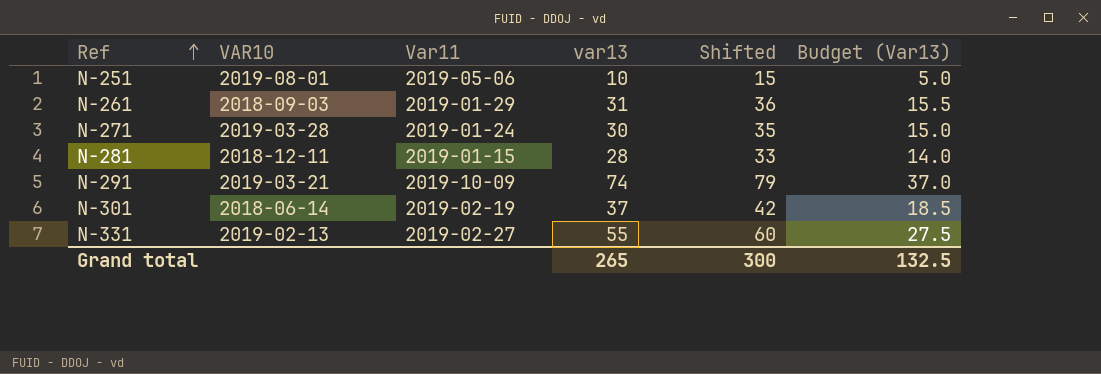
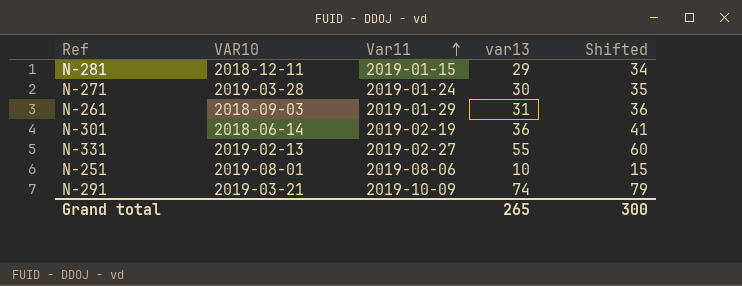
row order: Ref ascending -> Var11 ascending
column Budget (Var13) | formula: [var13] * 0.5 -> none
N-281 | var13: 28 -> 29
N-281 | Shifted: 33 -> 34
N-301 | var13: 37 -> 36
N-301 | Shifted: 42 -> 41
N-251 | Var11: 2019-05-06 -> 2019-08-06

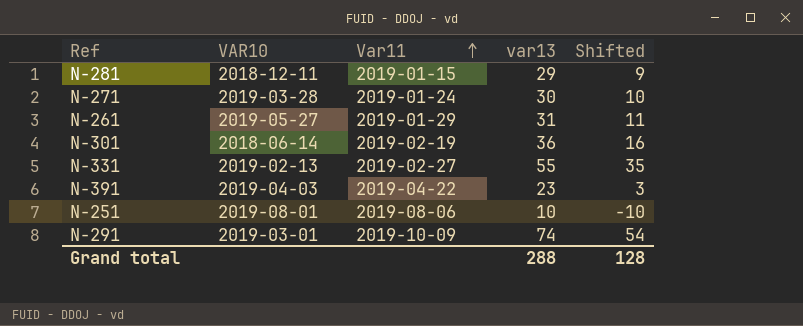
column Shifted | formula: [var13] + 5 -> [var13] - 20
N-261 | VAR10: 2018-09-03 -> 2019-05-27
row N-391: none -> 2019-04-03 | 2019-04-22 | 23 | 3
N-291 | VAR10: 2019-03-21 -> 2019-03-01
Grand total | var13: 265 -> 288
Grand total | Shifted: 300 -> 128

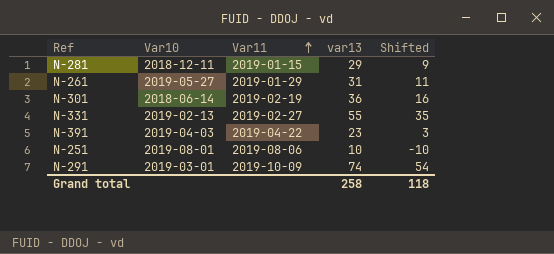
column name: VAR10 -> Var10
row N-271: 2019-03-28 | 2019-01-24 | 30 | 10 -> none
Grand total | var13: 288 -> 258
Grand total | Shifted: 128 -> 118

